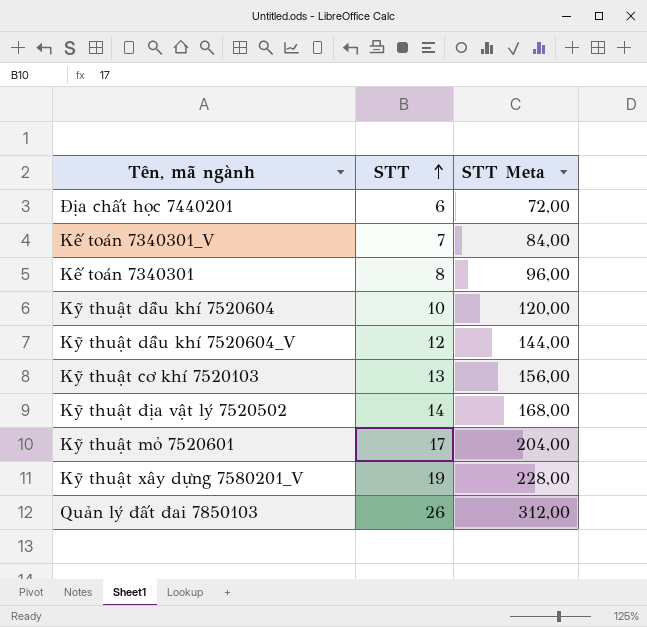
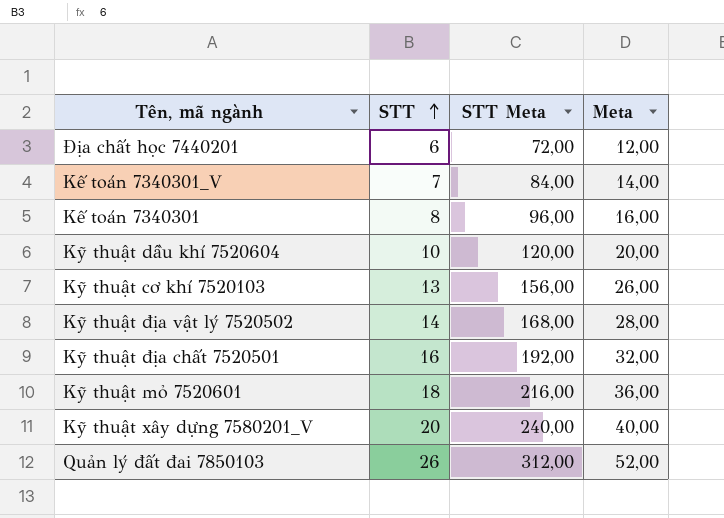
column Meta | formula: none -> [STT] * 2
row Kỹ thuật dầu khí 7520604_V: 12 | 144,00 -> none
row Kỹ thuật địa chất 7520501: none -> 16 | 192,00 | 32,00
Kỹ thuật mỏ 7520601 | STT: 17 -> 18
Kỹ thuật mỏ 7520601 | STT Meta: 204,00 -> 216,00
Kỹ thuật xây dựng 7580201_V | STT: 19 -> 20
Kỹ thuật xây dựng 7580201_V | STT Meta: 228,00 -> 240,00

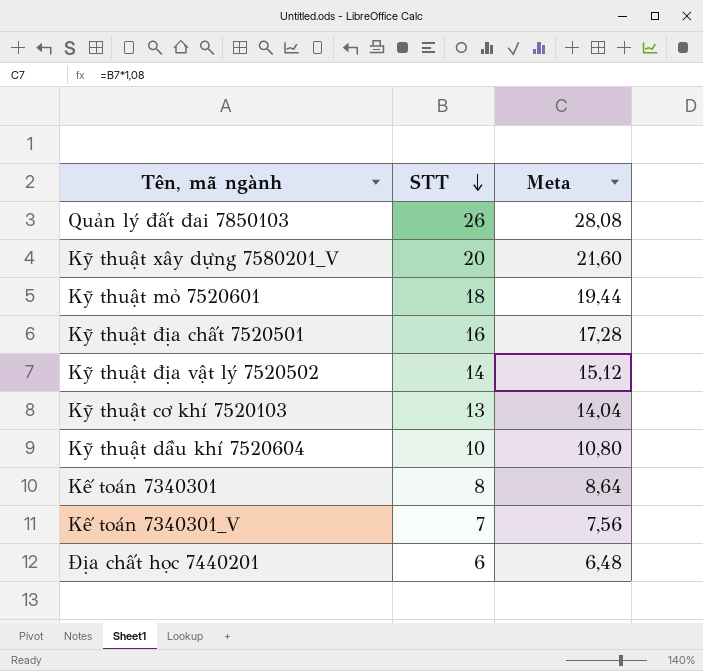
row order: STT ascending -> STT descending
column STT Meta | formula: [STT] * 12 -> none
column Meta | formula: [STT] * 2 -> [STT] * 1,08

